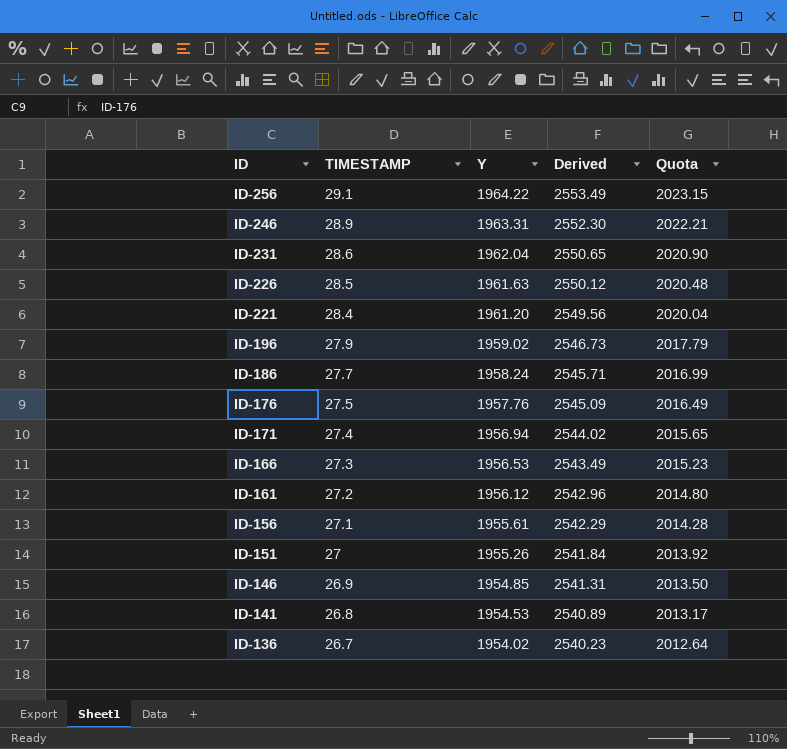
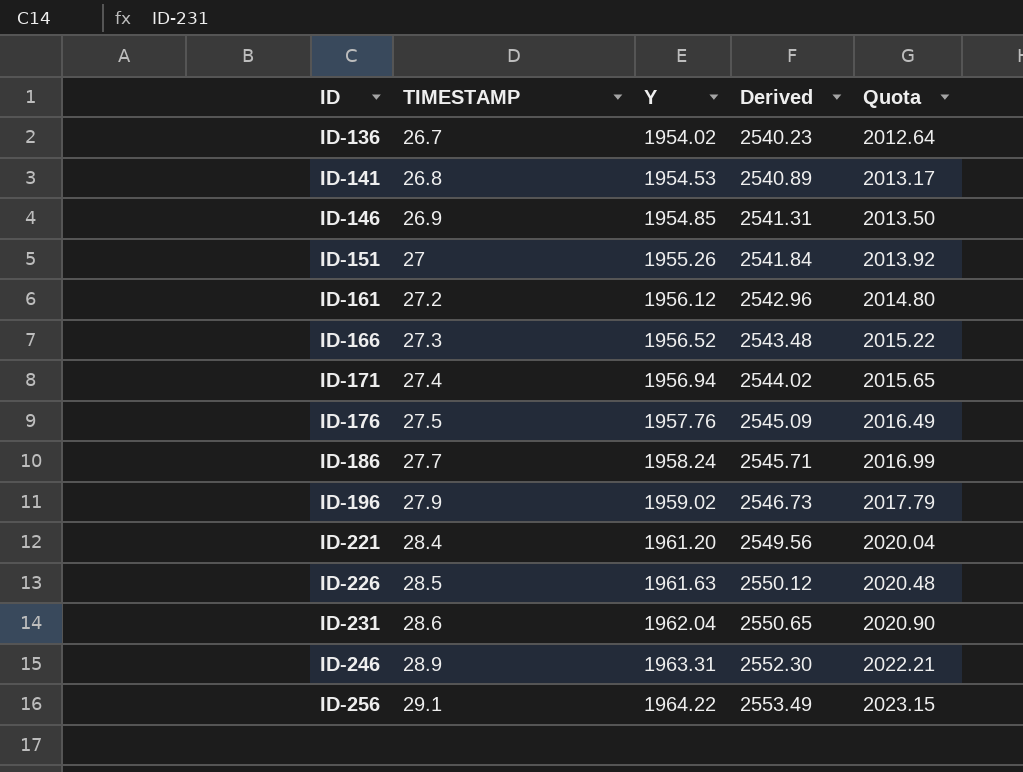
row order: ID descending -> ID ascending
row ID-156: 27.1 | 1955.61 | 2542.29 | 2014.28 -> none
ID-166 | Y: 1956.53 -> 1956.52
ID-166 | Derived: 2543.49 -> 2543.48
ID-166 | Quota: 2015.23 -> 2015.22

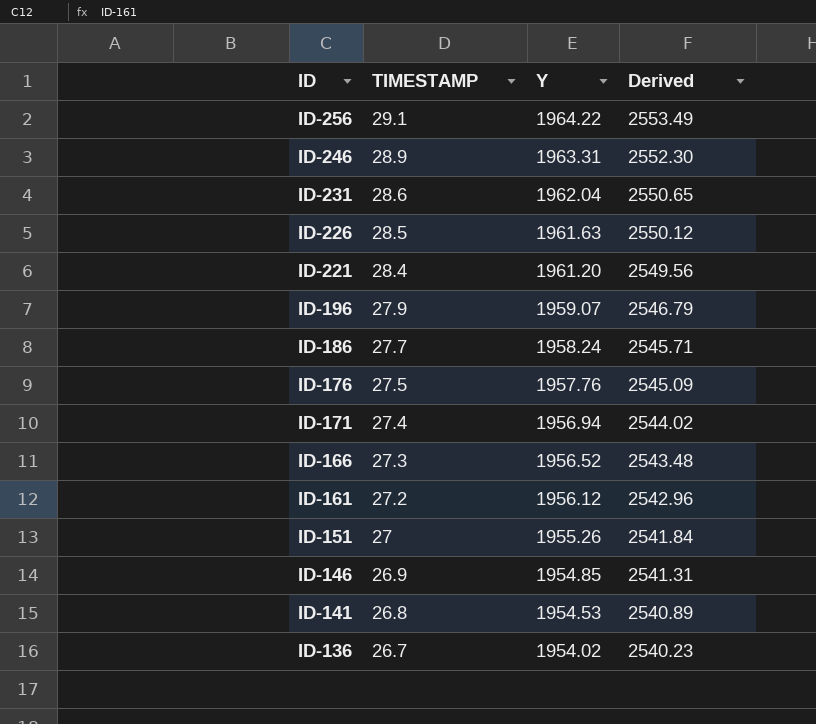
row order: ID ascending -> ID descending
column Quota | formula: [Y] * 1.03 -> none
ID-196 | Y: 1959.02 -> 1959.07
ID-196 | Derived: 2546.73 -> 2546.79

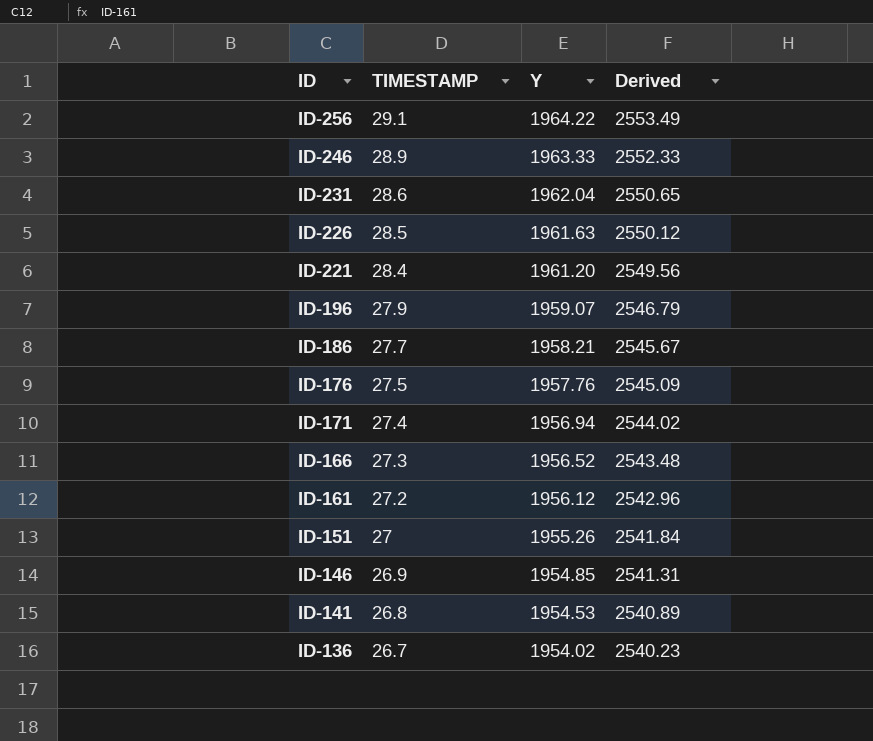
ID-246 | Y: 1963.31 -> 1963.33
ID-246 | Derived: 2552.30 -> 2552.33
ID-186 | Y: 1958.24 -> 1958.21
ID-186 | Derived: 2545.71 -> 2545.67

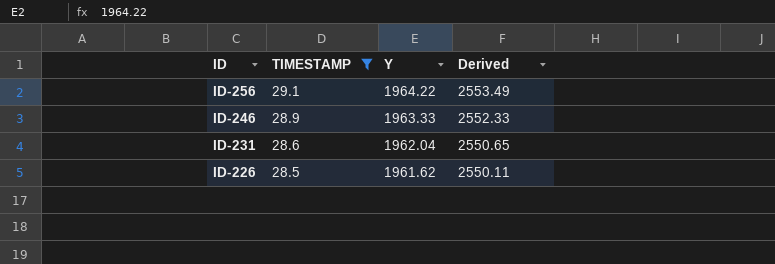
filter: none -> TIMESTAMP >= 28.5
ID-226 | Y: 1961.63 -> 1961.62
ID-226 | Derived: 2550.12 -> 2550.11

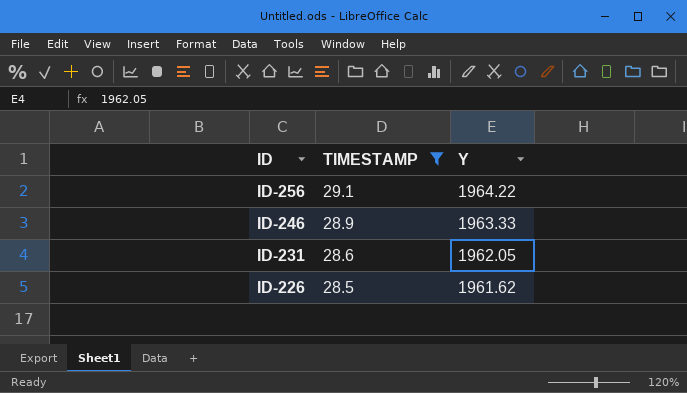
column Derived | formula: [Y] * 1.3 -> none
ID-231 | Y: 1962.04 -> 1962.05

